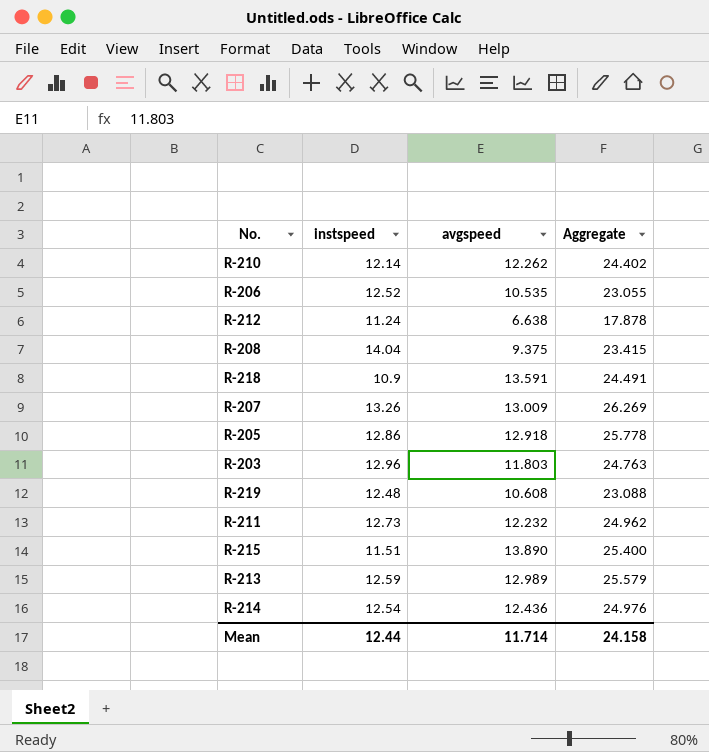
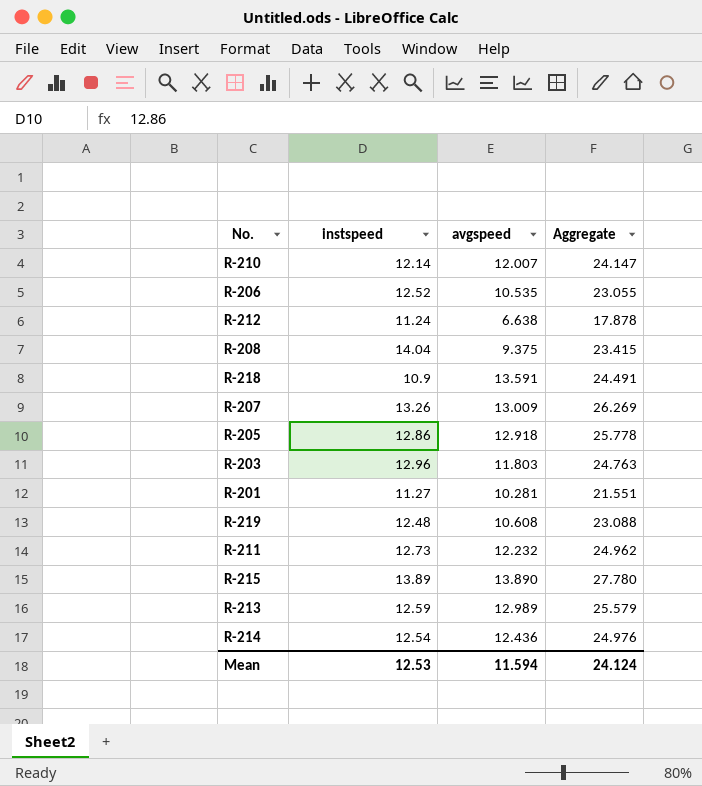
R-210 | avgspeed: 12.262 -> 12.007
R-210 | Aggregate: 24.402 -> 24.147
row R-201: none -> 11.27 | 10.281 | 21.551
R-215 | instspeed: 11.51 -> 13.89
R-215 | Aggregate: 25.400 -> 27.780
Mean | instspeed: 12.44 -> 12.53
Mean | avgspeed: 11.714 -> 11.594
Mean | Aggregate: 24.158 -> 24.124

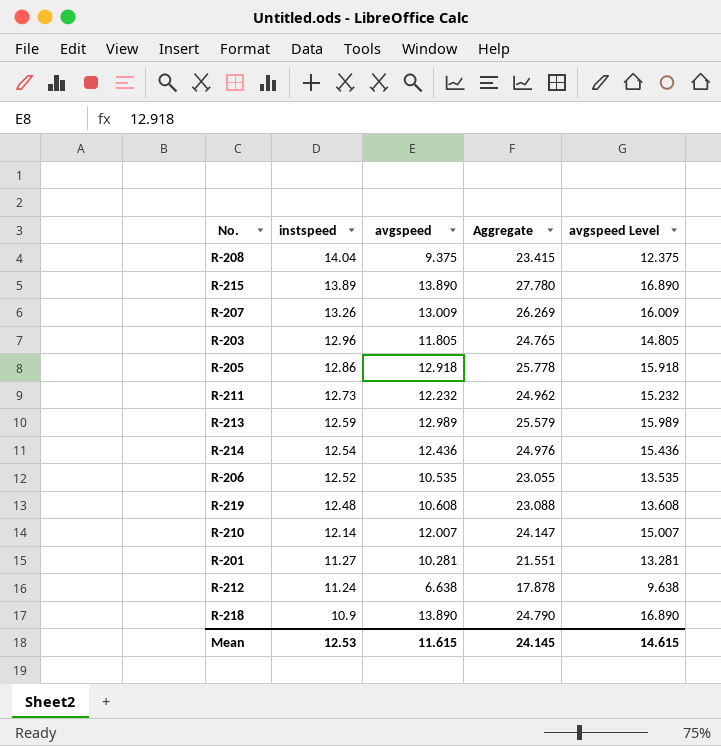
row order: none -> instspeed descending
column avgspeed Level | formula: none -> [avgspeed] + 3
R-203 | avgspeed: 11.803 -> 11.805
R-203 | Aggregate: 24.763 -> 24.765
R-218 | avgspeed: 13.591 -> 13.890
R-218 | Aggregate: 24.491 -> 24.790
Mean | avgspeed: 11.594 -> 11.615
Mean | Aggregate: 24.124 -> 24.145

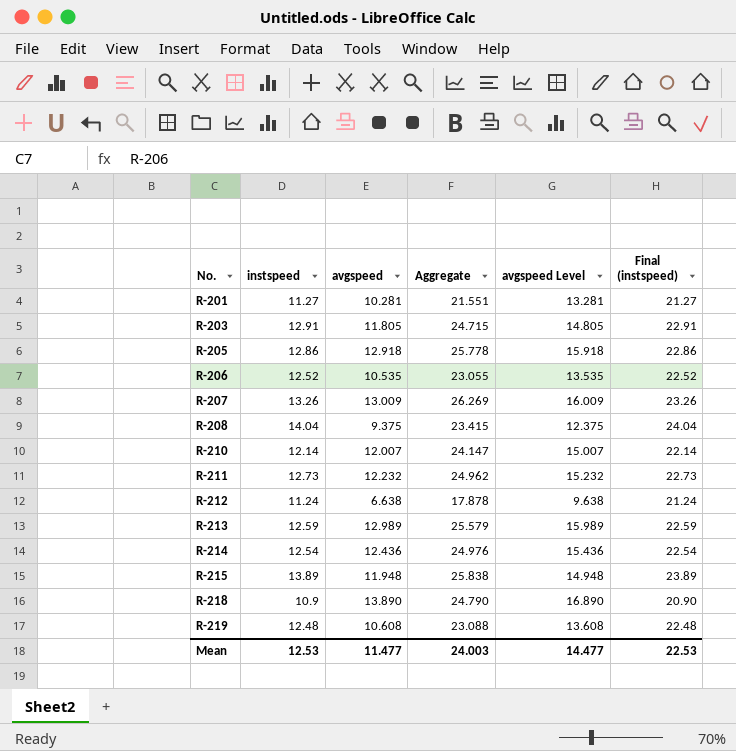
row order: instspeed descending -> No. ascending
column Final (instspeed) | formula: none -> [instspeed] + 10
R-203 | instspeed: 12.96 -> 12.91
R-203 | Aggregate: 24.765 -> 24.715
R-215 | avgspeed: 13.890 -> 11.948
R-215 | Aggregate: 27.780 -> 25.838
R-215 | avgspeed Level: 16.890 -> 14.948
Mean | avgspeed: 11.615 -> 11.477
Mean | Aggregate: 24.145 -> 24.003
Mean | avgspeed Level: 14.615 -> 14.477

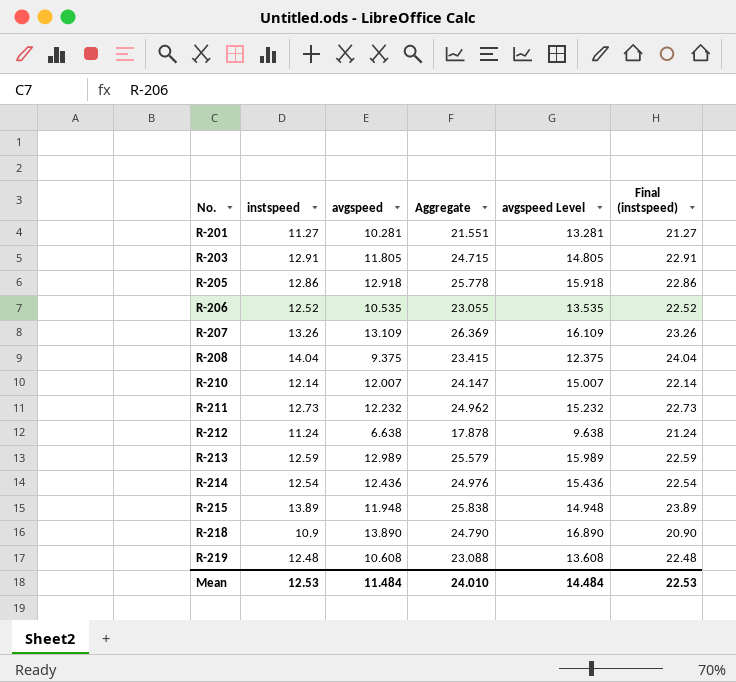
R-207 | avgspeed: 13.009 -> 13.109
R-207 | Aggregate: 26.269 -> 26.369
R-207 | avgspeed Level: 16.009 -> 16.109
Mean | avgspeed: 11.477 -> 11.484
Mean | Aggregate: 24.003 -> 24.010
Mean | avgspeed Level: 14.477 -> 14.484

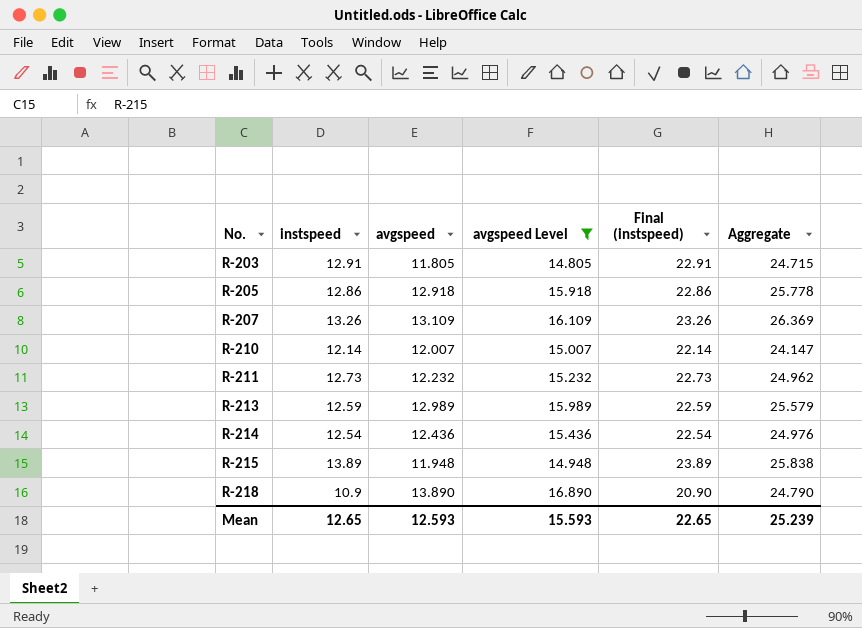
filter: none -> avgspeed Level >= 14.805
column Aggregate | position: 4 -> 6
Mean | instspeed: 12.53 -> 12.65
Mean | avgspeed: 11.484 -> 12.593
Mean | avgspeed Level: 14.484 -> 15.593
Mean | Final (instspeed): 22.53 -> 22.65
Mean | Aggregate: 24.010 -> 25.239

